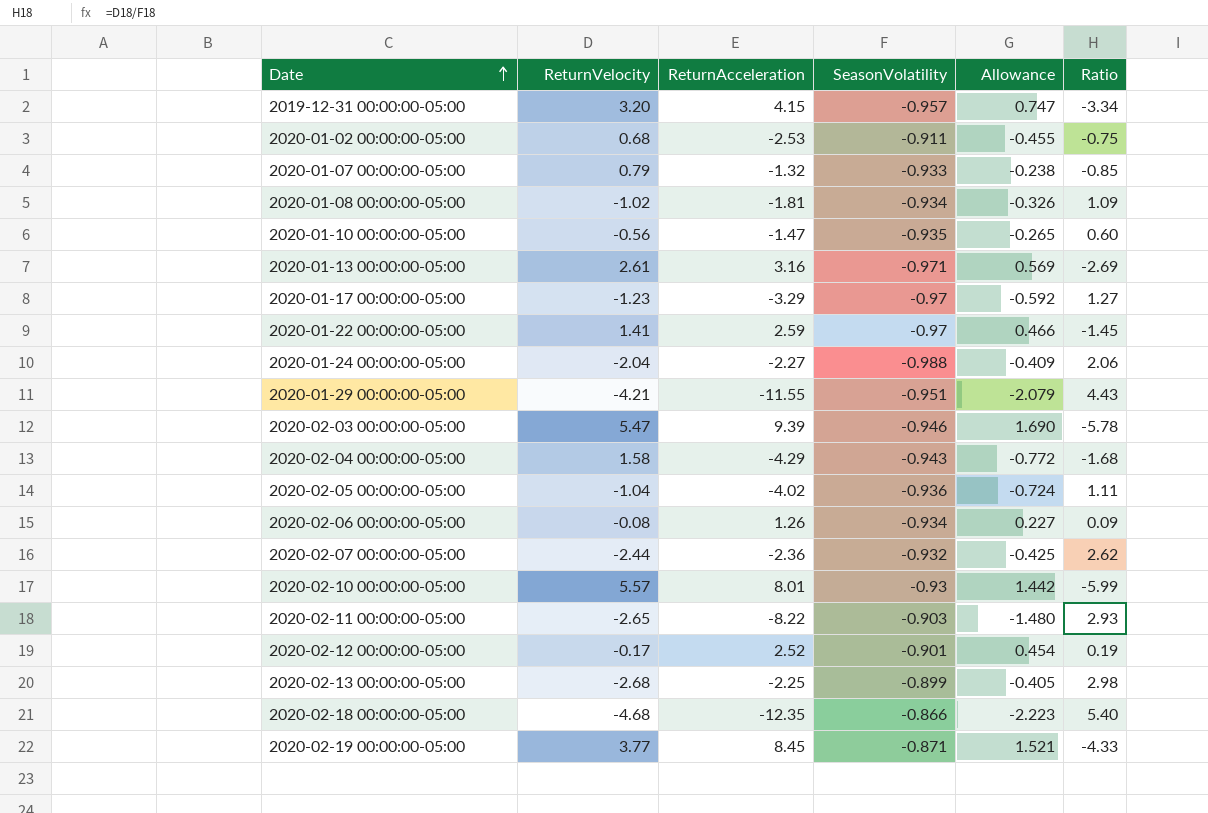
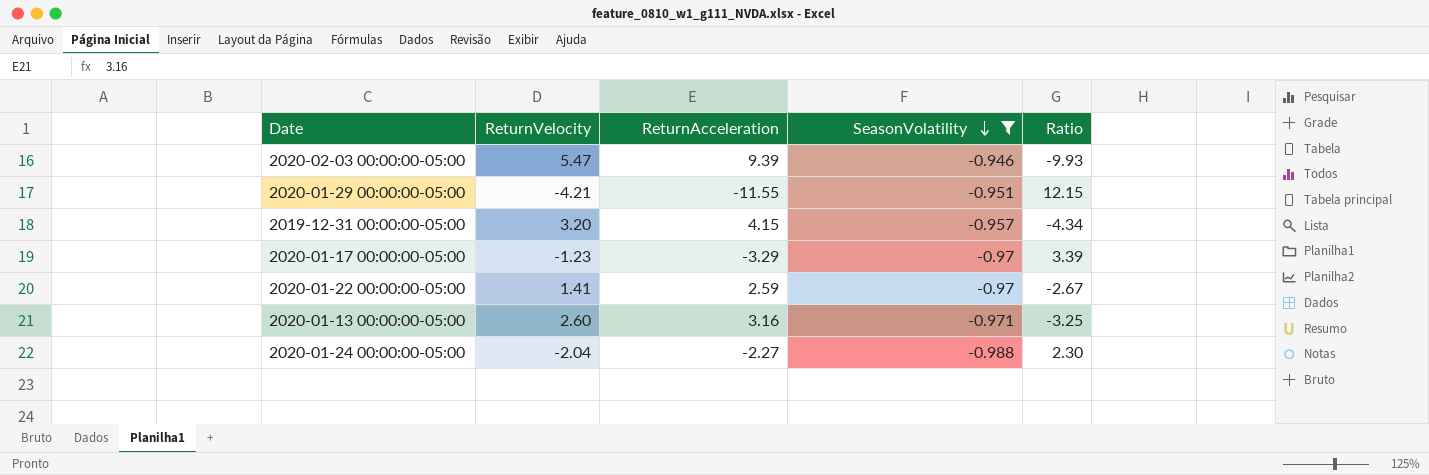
filter: none -> SeasonVolatility <= -0.946
row order: Date ascending -> SeasonVolatility descending
column Allowance | formula: [ReturnAcceleration] * 0.18 -> none
column Ratio | formula: [ReturnVelocity] / [SeasonVolatility] -> [ReturnAcceleration] / [SeasonVolatility]
2020-01-13 00:00:00-05:00 | ReturnVelocity: 2.61 -> 2.60

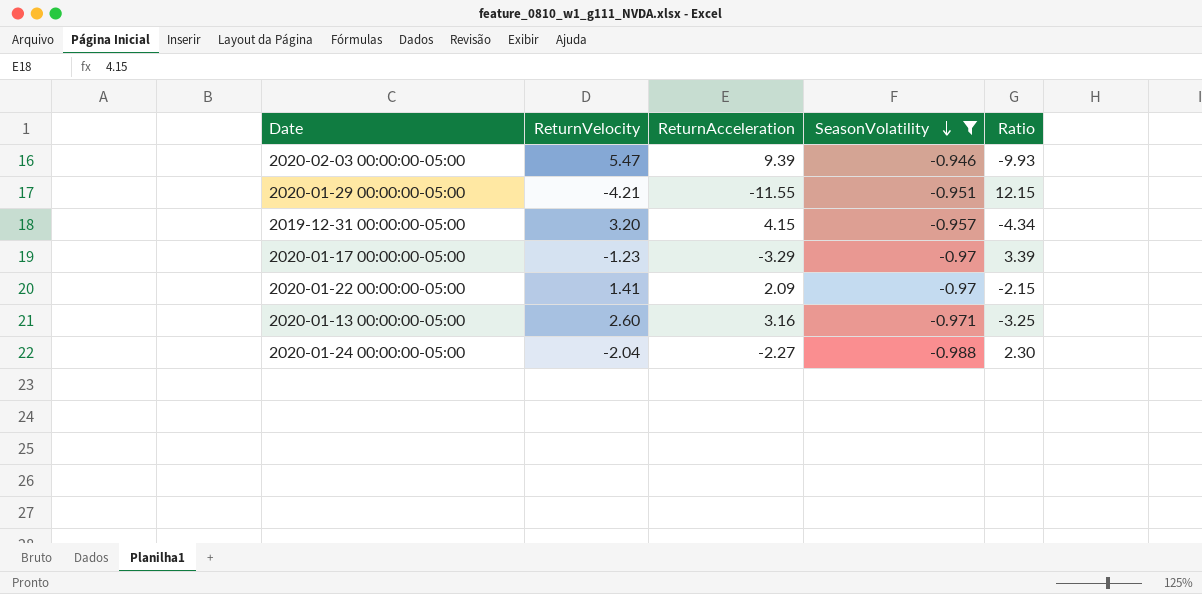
2020-01-22 00:00:00-05:00 | ReturnAcceleration: 2.59 -> 2.09
2020-01-22 00:00:00-05:00 | Ratio: -2.67 -> -2.15

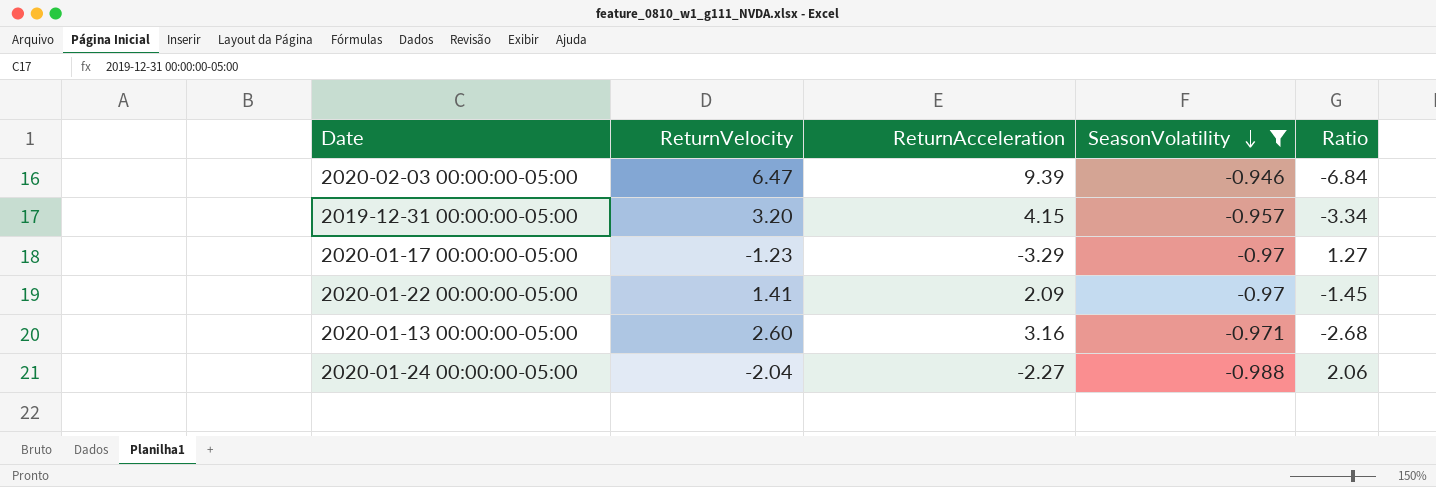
column Ratio | formula: [ReturnAcceleration] / [SeasonVolatility] -> [ReturnVelocity] / [SeasonVolatility]
row 2020-01-29 00:00:00-05:00: -4.21 | -11.55 | -0.951 | 12.15 -> none
2020-02-03 00:00:00-05:00 | ReturnVelocity: 5.47 -> 6.47

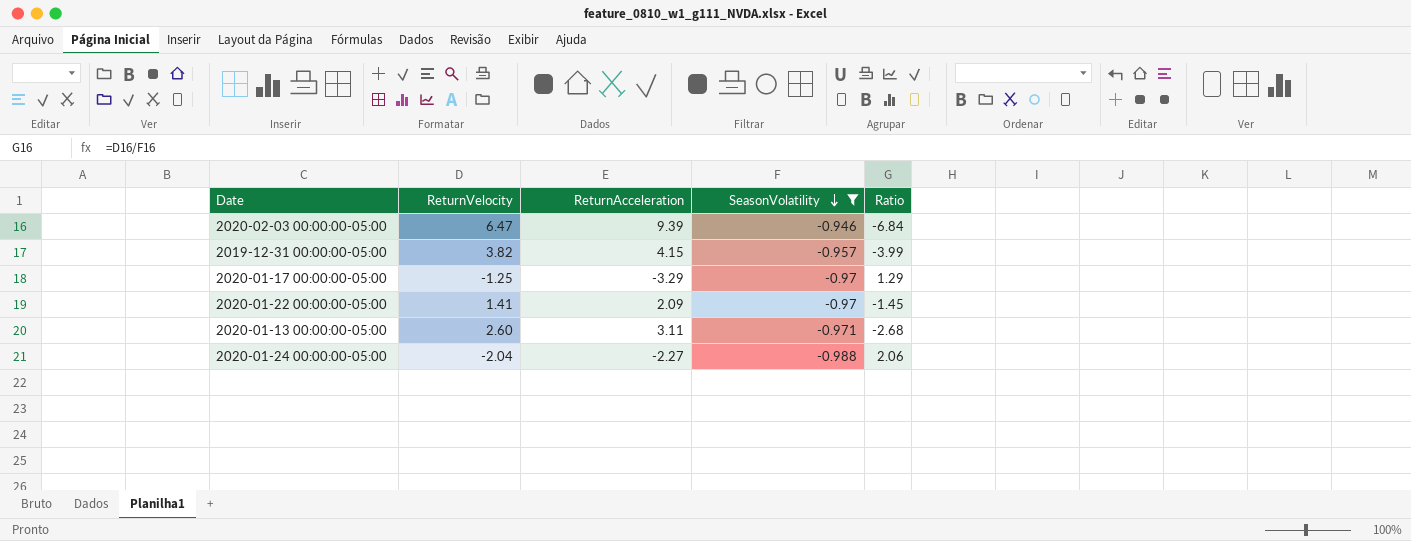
2019-12-31 00:00:00-05:00 | ReturnVelocity: 3.20 -> 3.82
2019-12-31 00:00:00-05:00 | Ratio: -3.34 -> -3.99
2020-01-17 00:00:00-05:00 | ReturnVelocity: -1.23 -> -1.25
2020-01-17 00:00:00-05:00 | Ratio: 1.27 -> 1.29
2020-01-13 00:00:00-05:00 | ReturnAcceleration: 3.16 -> 3.11

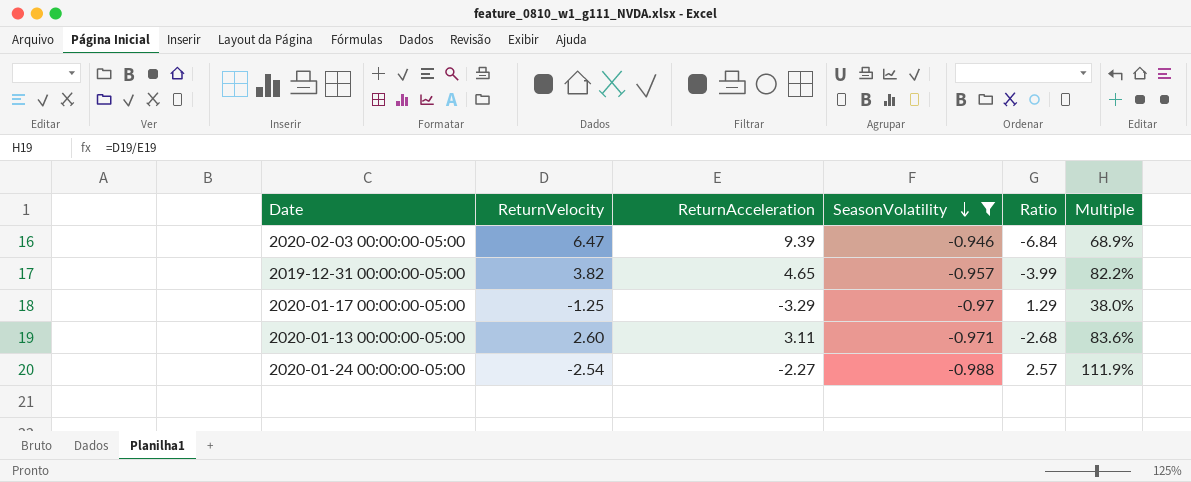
column Multiple | formula: none -> [ReturnVelocity] / [ReturnAcceleration]
row 2020-01-22 00:00:00-05:00: 1.41 | 2.09 | -0.97 | -1.45 -> none
2019-12-31 00:00:00-05:00 | ReturnAcceleration: 4.15 -> 4.65
2020-01-24 00:00:00-05:00 | ReturnVelocity: -2.04 -> -2.54
2020-01-24 00:00:00-05:00 | Ratio: 2.06 -> 2.57

